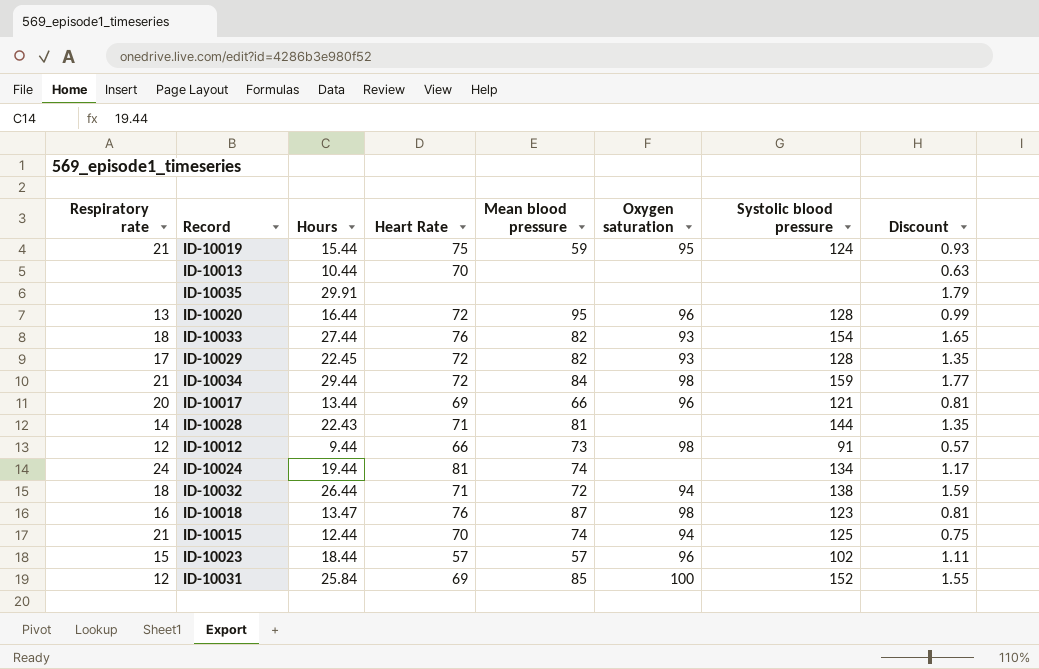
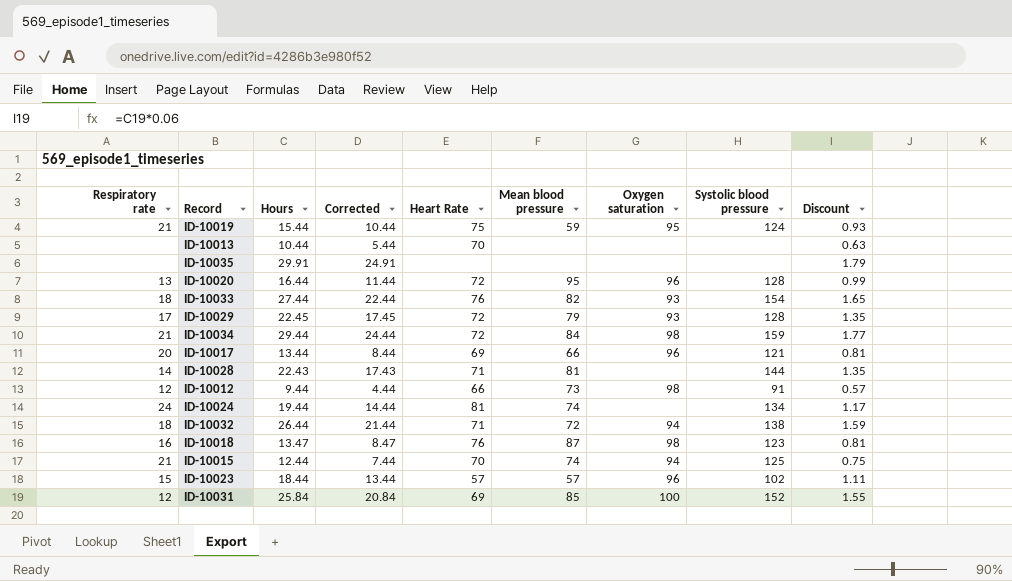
column Corrected | formula: none -> [Hours] - 5
ID-10029 | Mean blood pressure: 82 -> 79

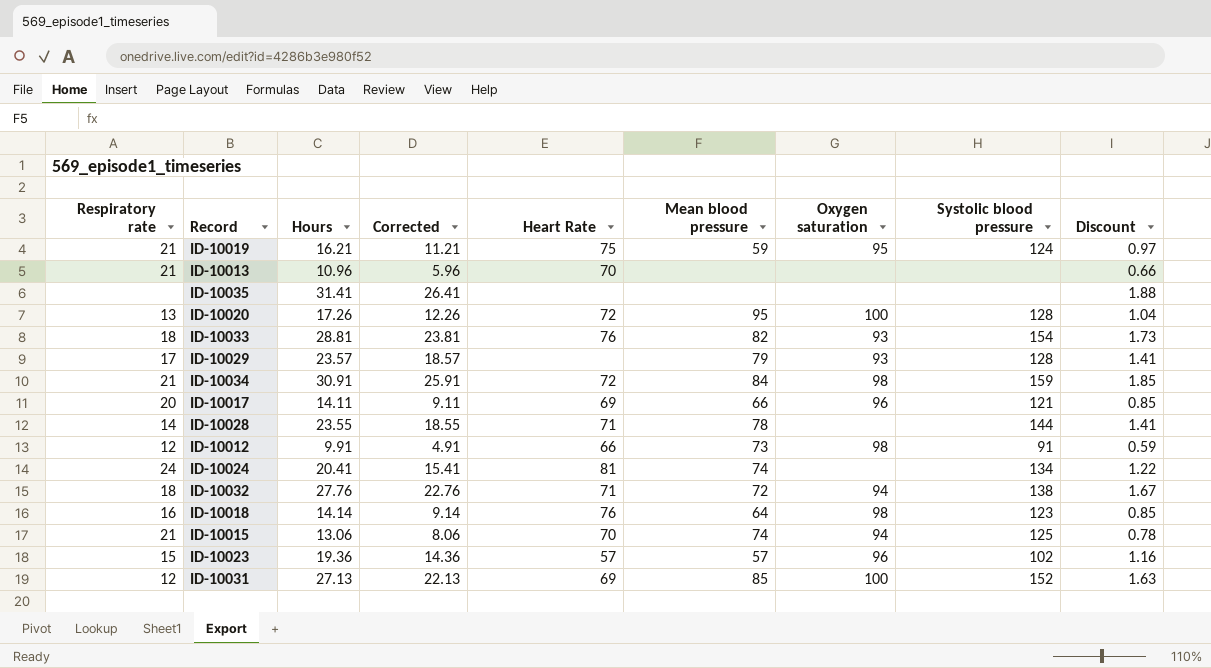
ID-10019 | Hours: 15.44 -> 16.21
ID-10019 | Corrected: 10.44 -> 11.21
ID-10019 | Discount: 0.93 -> 0.97
ID-10013 | Respiratory rate: none -> 21
ID-10013 | Hours: 10.44 -> 10.96
ID-10013 | Corrected: 5.44 -> 5.96
ID-10013 | Discount: 0.63 -> 0.66
ID-10035 | Hours: 29.91 -> 31.41
ID-10035 | Corrected: 24.91 -> 26.41
ID-10035 | Discount: 1.79 -> 1.88
ID-10020 | Hours: 16.44 -> 17.26
ID-10020 | Corrected: 11.44 -> 12.26
ID-10020 | Oxygen saturation: 96 -> 100
ID-10020 | Discount: 0.99 -> 1.04
ID-10033 | Hours: 27.44 -> 28.81
ID-10033 | Corrected: 22.44 -> 23.81
ID-10033 | Discount: 1.65 -> 1.73
ID-10029 | Hours: 22.45 -> 23.57
ID-10029 | Corrected: 17.45 -> 18.57
ID-10029 | Heart Rate: 72 -> none
ID-10029 | Discount: 1.35 -> 1.41
ID-10034 | Hours: 29.44 -> 30.91
ID-10034 | Corrected: 24.44 -> 25.91
ID-10034 | Discount: 1.77 -> 1.85
ID-10017 | Hours: 13.44 -> 14.11
ID-10017 | Corrected: 8.44 -> 9.11
ID-10017 | Discount: 0.81 -> 0.85
ID-10028 | Hours: 22.43 -> 23.55
ID-10028 | Corrected: 17.43 -> 18.55
ID-10028 | Mean blood pressure: 81 -> 78
ID-10028 | Discount: 1.35 -> 1.41
ID-10012 | Hours: 9.44 -> 9.91
ID-10012 | Corrected: 4.44 -> 4.91
ID-10012 | Discount: 0.57 -> 0.59
ID-10024 | Hours: 19.44 -> 20.41
ID-10024 | Corrected: 14.44 -> 15.41
ID-10024 | Discount: 1.17 -> 1.22
ID-10032 | Hours: 26.44 -> 27.76
ID-10032 | Corrected: 21.44 -> 22.76
ID-10032 | Discount: 1.59 -> 1.67
ID-10018 | Hours: 13.47 -> 14.14
ID-10018 | Corrected: 8.47 -> 9.14
ID-10018 | Mean blood pressure: 87 -> 64
ID-10018 | Discount: 0.81 -> 0.85
ID-10015 | Hours: 12.44 -> 13.06
ID-10015 | Corrected: 7.44 -> 8.06
ID-10015 | Discount: 0.75 -> 0.78
ID-10023 | Hours: 18.44 -> 19.36
ID-10023 | Corrected: 13.44 -> 14.36
ID-10023 | Discount: 1.11 -> 1.16
ID-10031 | Hours: 25.84 -> 27.13
ID-10031 | Corrected: 20.84 -> 22.13
ID-10031 | Discount: 1.55 -> 1.63

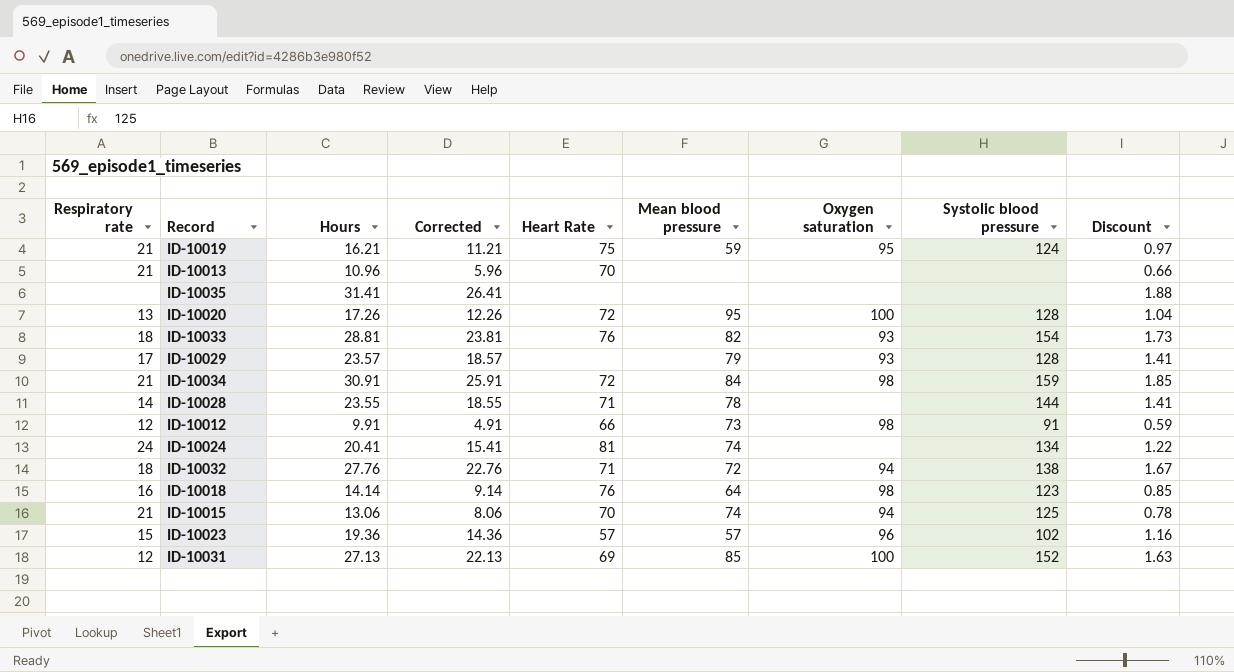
row ID-10017: 20 | 14.11 | 9.11 | 69 | 66 | 96 | 121 | 0.85 -> none

